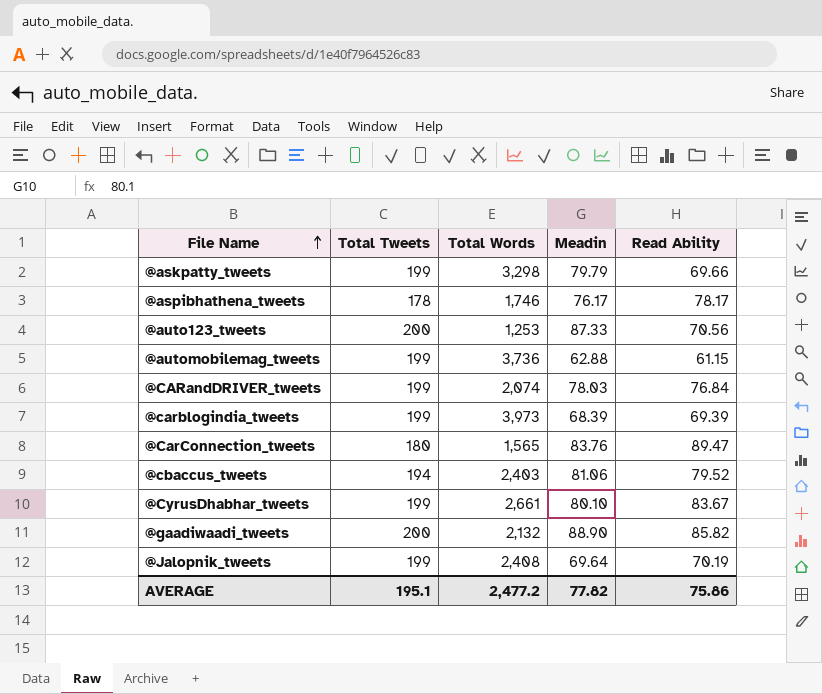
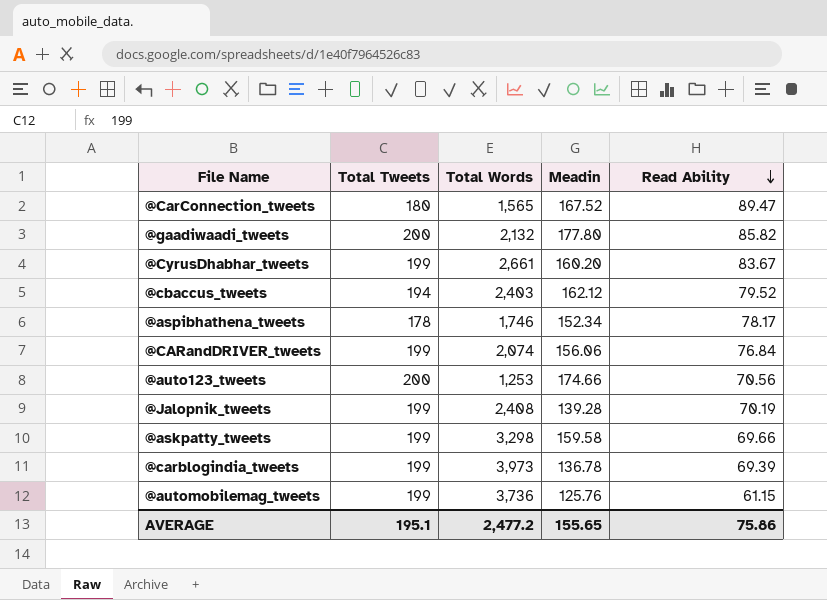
row order: File Name ascending -> Read Ability descending
@CarConnection_tweets | Meadin: 83.76 -> 167.52
@gaadiwaadi_tweets | Meadin: 88.90 -> 177.80
@CyrusDhabhar_tweets | Meadin: 80.10 -> 160.20
@cbaccus_tweets | Meadin: 81.06 -> 162.12
@aspibhathena_tweets | Meadin: 76.17 -> 152.34
@CARandDRIVER_tweets | Meadin: 78.03 -> 156.06
@auto123_tweets | Meadin: 87.33 -> 174.66
@Jalopnik_tweets | Meadin: 69.64 -> 139.28
@askpatty_tweets | Meadin: 79.79 -> 159.58
@carblogindia_tweets | Meadin: 68.39 -> 136.78
@automobilemag_tweets | Meadin: 62.88 -> 125.76
AVERAGE | Meadin: 77.82 -> 155.65

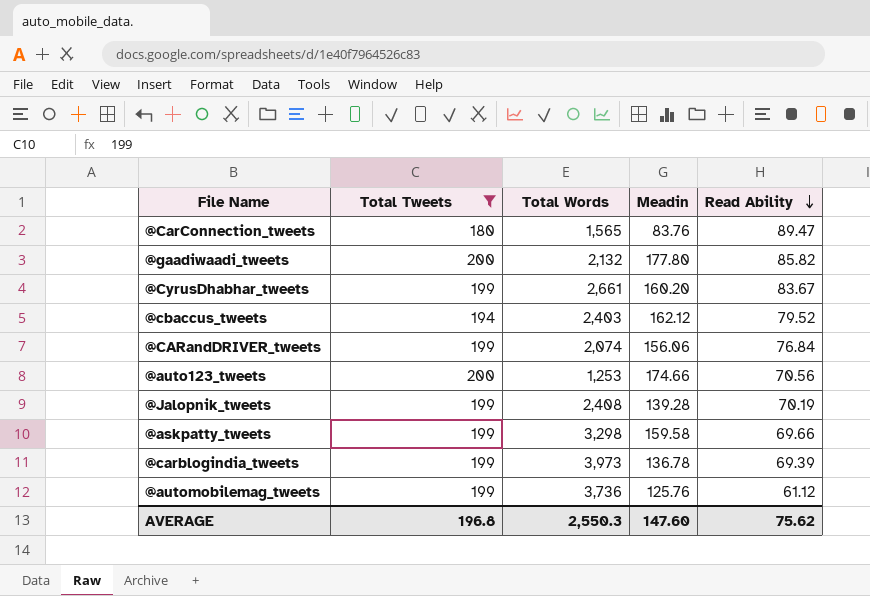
filter: none -> Total Tweets != 178
@CarConnection_tweets | Meadin: 167.52 -> 83.76
@automobilemag_tweets | Read Ability: 61.15 -> 61.12
AVERAGE | Total Tweets: 195.1 -> 196.8
AVERAGE | Total Words: 2,477.2 -> 2,550.3
AVERAGE | Meadin: 155.65 -> 147.60
AVERAGE | Read Ability: 75.86 -> 75.62

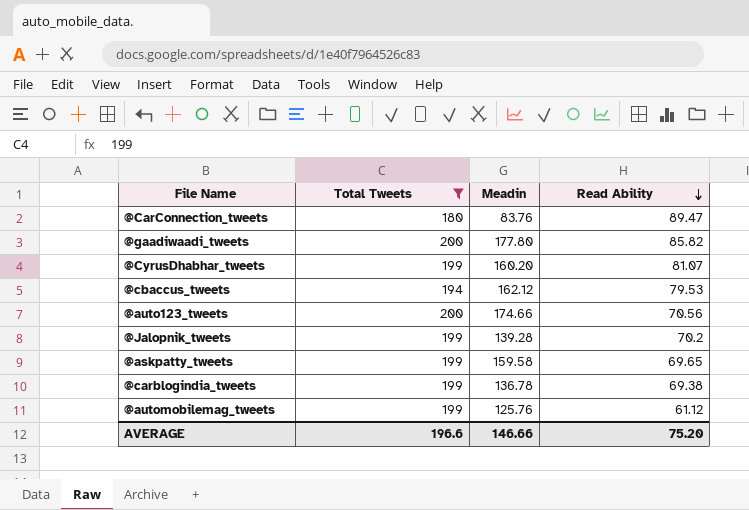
column Total Words | position: 3 -> none
row @CARandDRIVER_tweets: 199 | 2,074 | 156.06 | 76.84 -> none
@CyrusDhabhar_tweets | Read Ability: 83.67 -> 81.07
@cbaccus_tweets | Read Ability: 79.52 -> 79.53
@Jalopnik_tweets | Read Ability: 70.19 -> 70.2
@askpatty_tweets | Read Ability: 69.66 -> 69.65
@carblogindia_tweets | Read Ability: 69.39 -> 69.38
AVERAGE | Total Tweets: 196.8 -> 196.6
AVERAGE | Meadin: 147.60 -> 146.66
AVERAGE | Read Ability: 75.62 -> 75.20

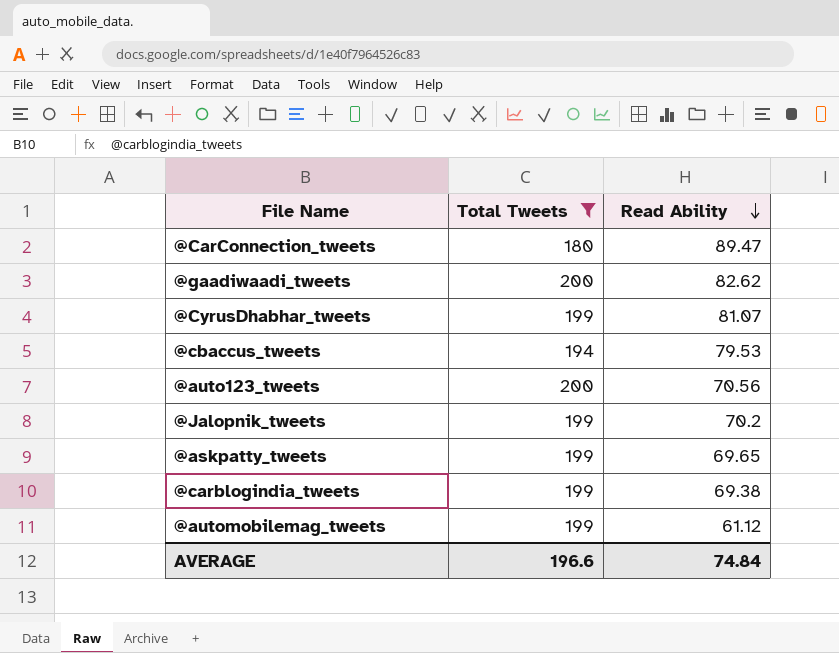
column Meadin | position: 3 -> none
@gaadiwaadi_tweets | Read Ability: 85.82 -> 82.62
AVERAGE | Read Ability: 75.20 -> 74.84

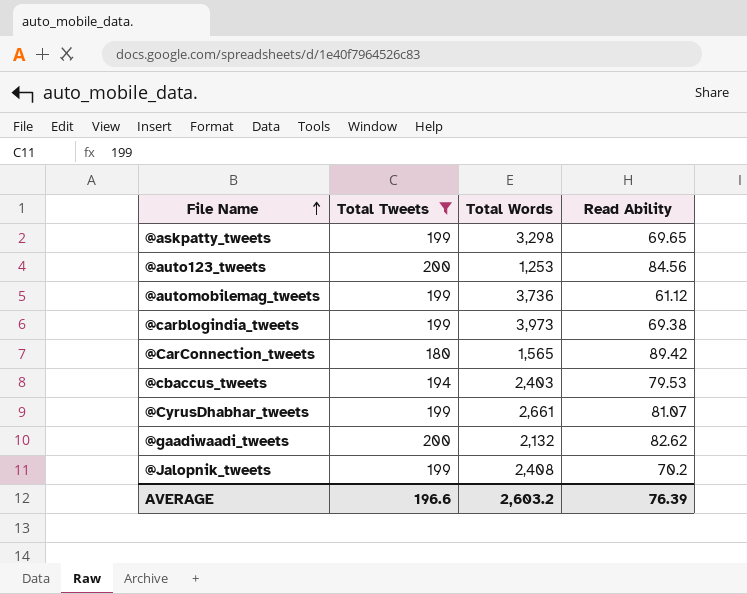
row order: Read Ability descending -> File Name ascending
column Total Words | position: none -> 3
@auto123_tweets | Read Ability: 70.56 -> 84.56
@CarConnection_tweets | Read Ability: 89.47 -> 89.42
AVERAGE | Read Ability: 74.84 -> 76.39

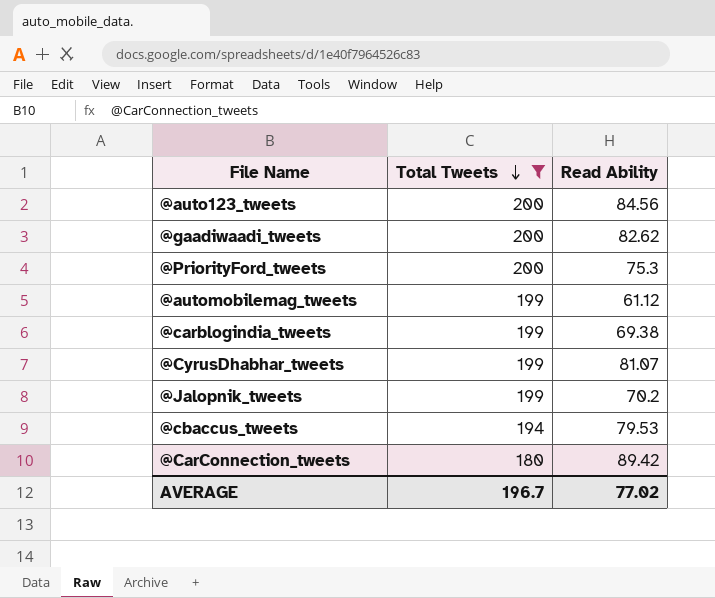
row order: File Name ascending -> Total Tweets descending
column Total Words | position: 3 -> none
row @askpatty_tweets: 199 | 3,298 | 69.65 -> none
row @PriorityFord_tweets: none -> 200 | 75.3
AVERAGE | Total Tweets: 196.6 -> 196.7
AVERAGE | Read Ability: 76.39 -> 77.02

